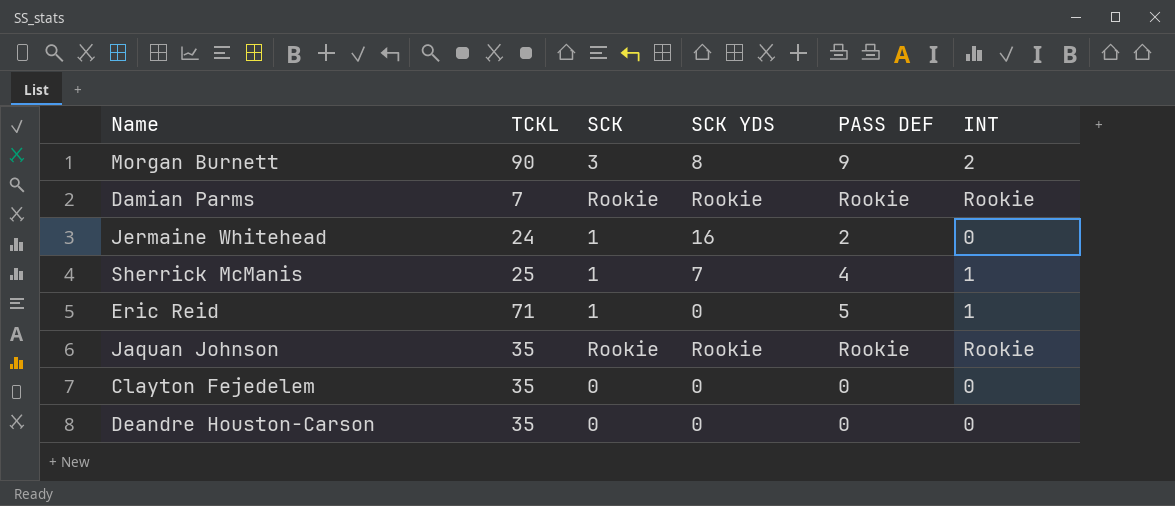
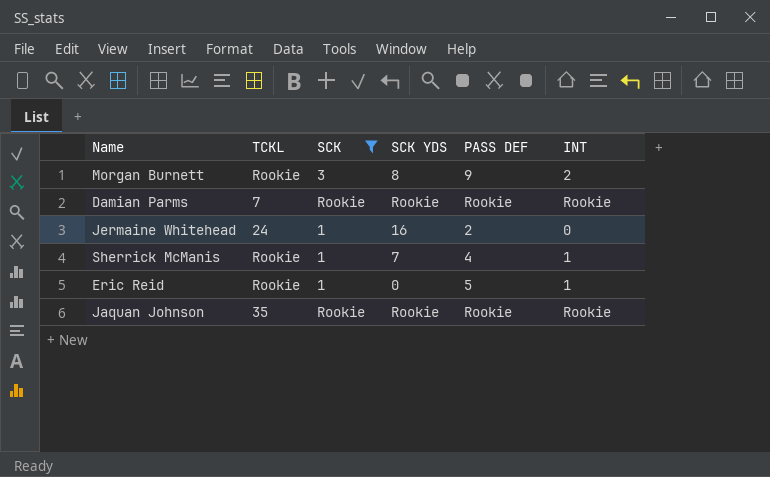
filter: none -> SCK != 0
Morgan Burnett | TCKL: 90 -> Rookie
Sherrick McManis | TCKL: 25 -> Rookie
Eric Reid | TCKL: 71 -> Rookie

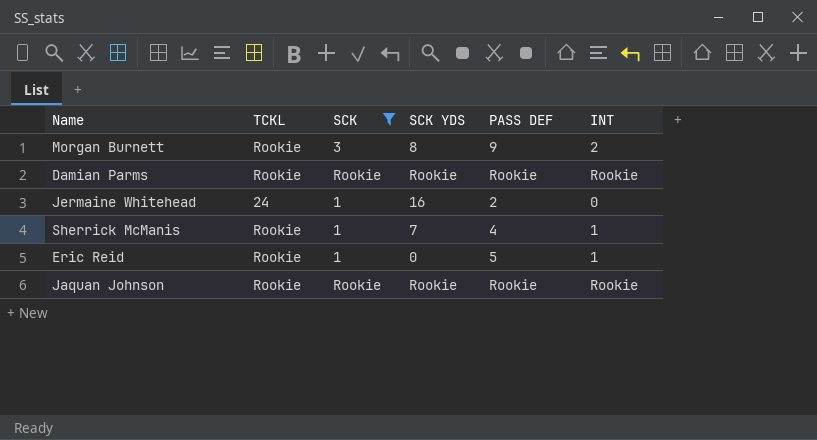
Damian Parms | TCKL: 7 -> Rookie
Jaquan Johnson | TCKL: 35 -> Rookie

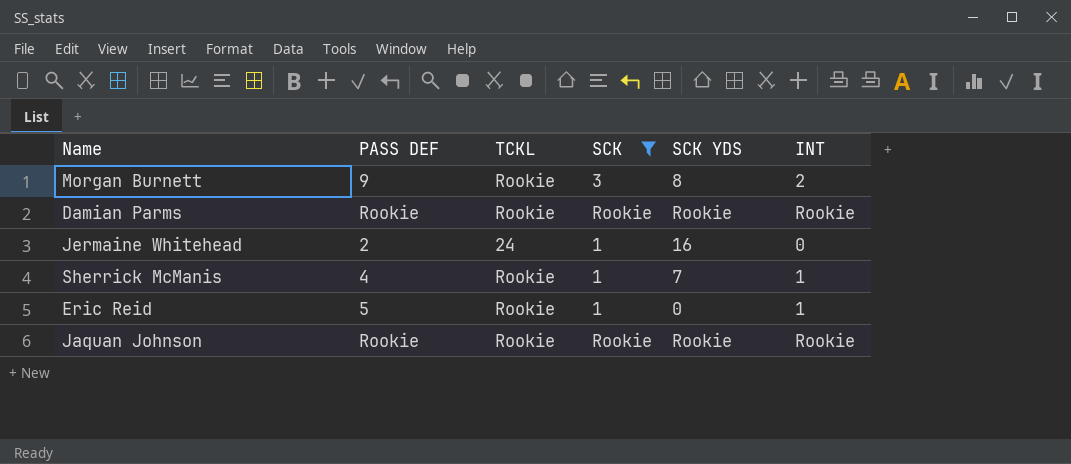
column PASS DEF | position: 5 -> 2

